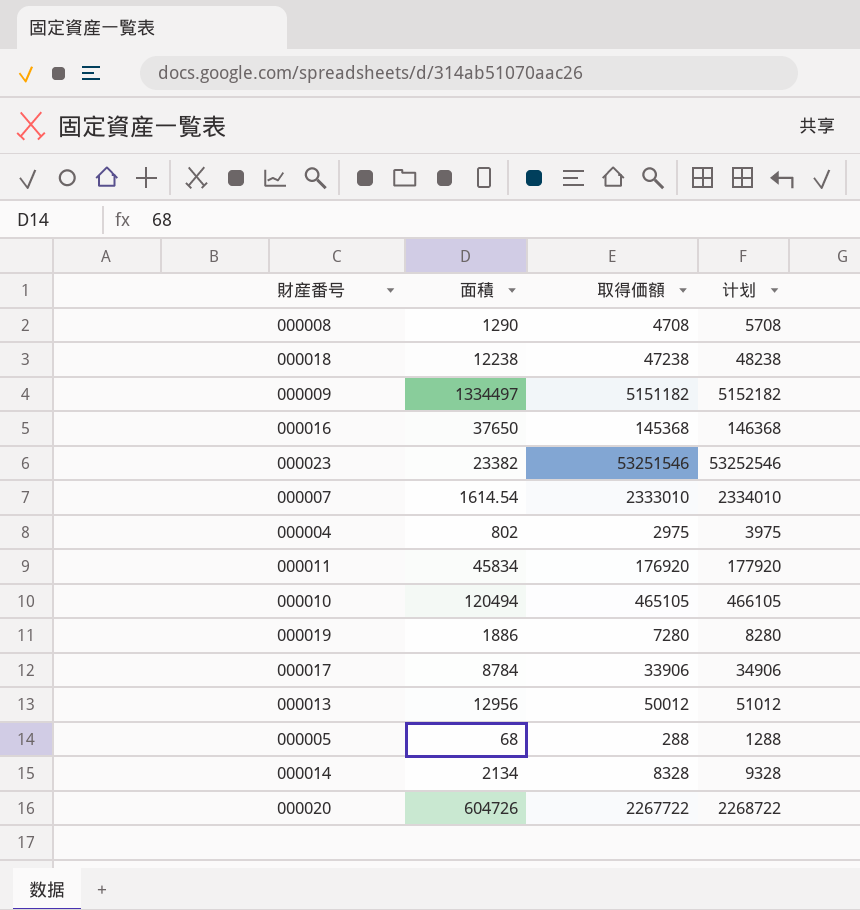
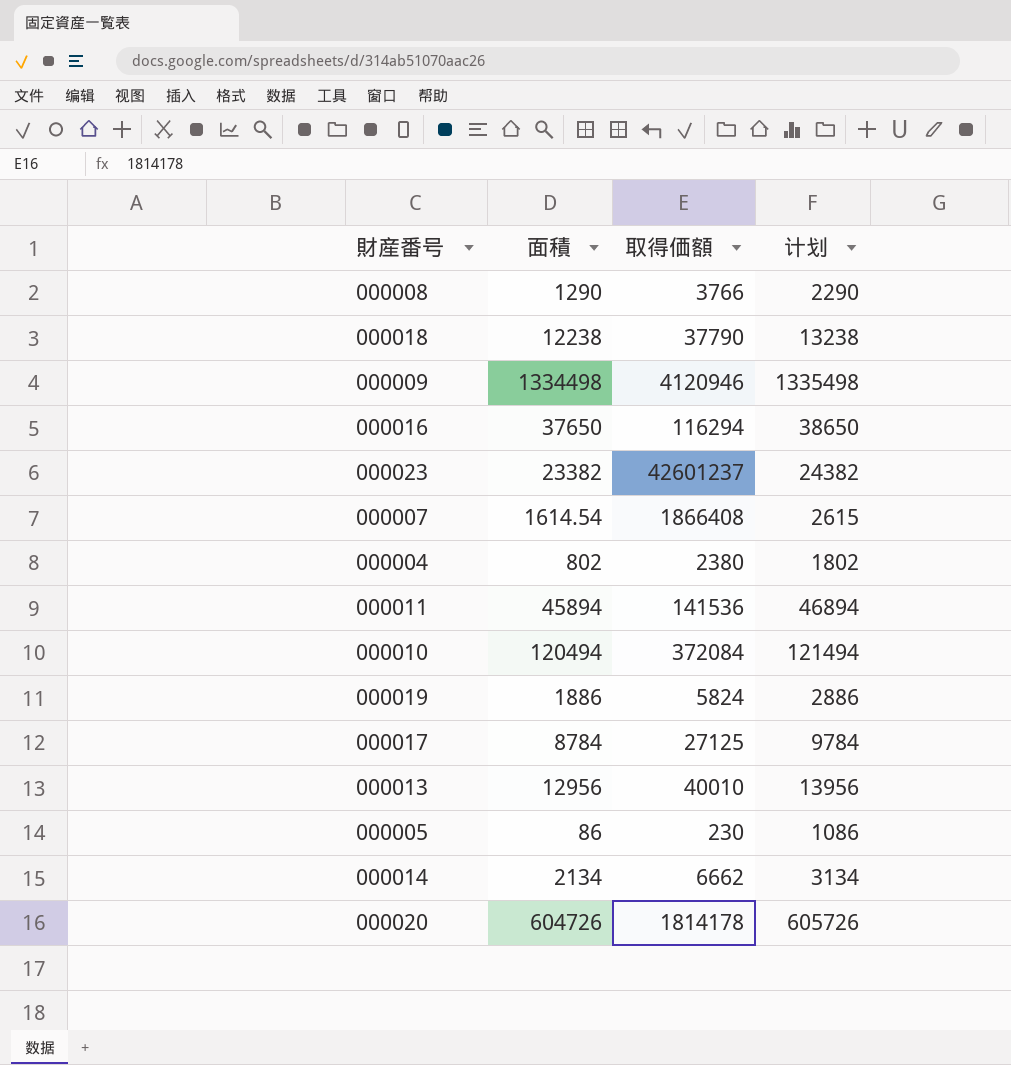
column 计划 | formula: [取得価額] + 1000 -> [面積] + 1000
000008 | 取得価額: 4708 -> 3766
000018 | 取得価額: 47238 -> 37790
000009 | 面積: 1334497 -> 1334498
000009 | 取得価額: 5151182 -> 4120946
000016 | 取得価額: 145368 -> 116294
000023 | 取得価額: 53251546 -> 42601237
000007 | 取得価額: 2333010 -> 1866408
000004 | 取得価額: 2975 -> 2380
000011 | 面積: 45834 -> 45894
000011 | 取得価額: 176920 -> 141536
000010 | 取得価額: 465105 -> 372084
000019 | 取得価額: 7280 -> 5824
000017 | 取得価額: 33906 -> 27125
000013 | 取得価額: 50012 -> 40010
000005 | 面積: 68 -> 86
000005 | 取得価額: 288 -> 230
000014 | 取得価額: 8328 -> 6662
000020 | 取得価額: 2267722 -> 1814178

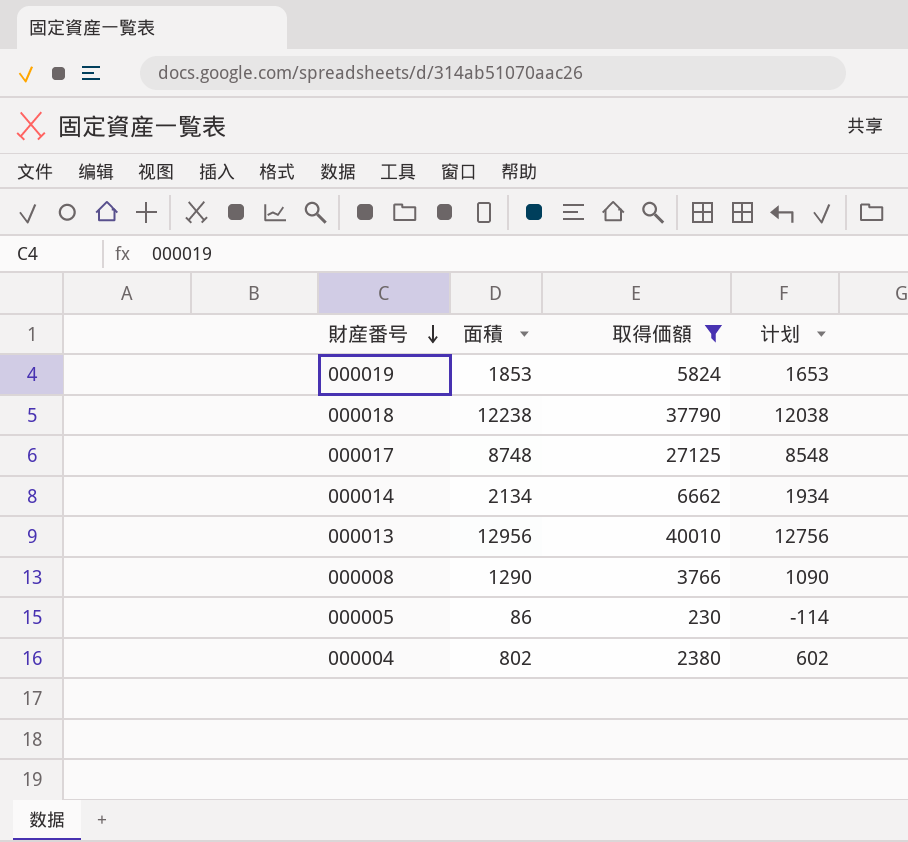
filter: none -> 取得価額 <= 40010
row order: none -> 財産番号 descending
column 计划 | formula: [面積] + 1000 -> [面積] - 200
000019 | 面積: 1886 -> 1853
000017 | 面積: 8784 -> 8748

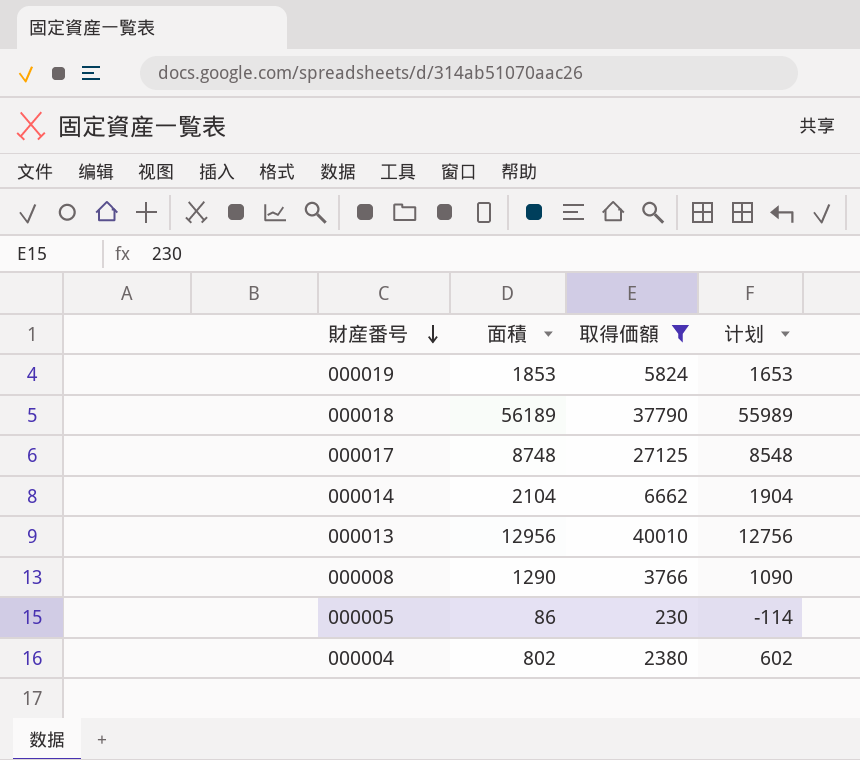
000018 | 面積: 12238 -> 56189
000018 | 计划: 12038 -> 55989
000014 | 面積: 2134 -> 2104
000014 | 计划: 1934 -> 1904

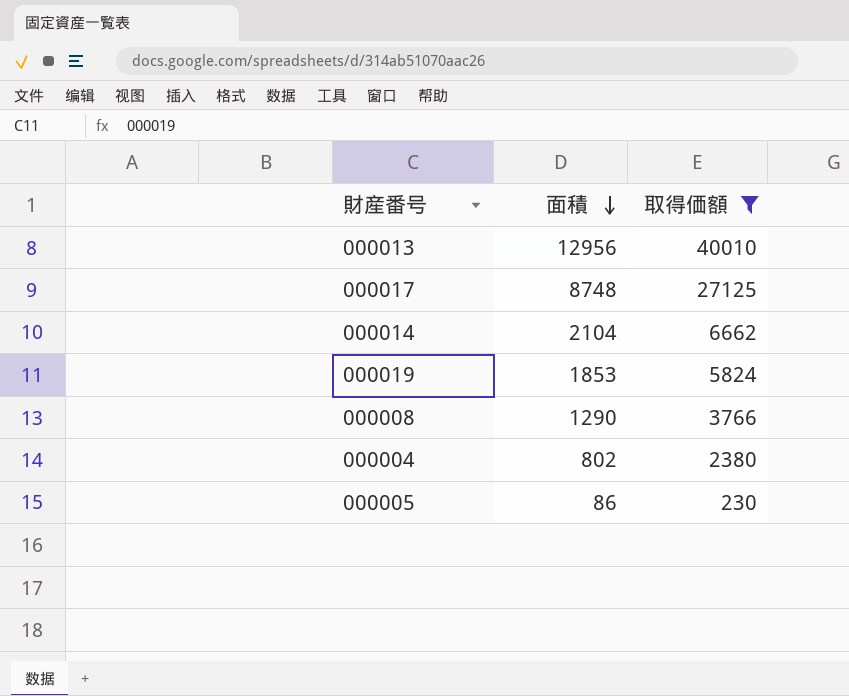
row order: 財産番号 descending -> 面積 descending
column 计划 | formula: [面積] - 200 -> none
row 000018: 56189 | 37790 | 55989 -> none

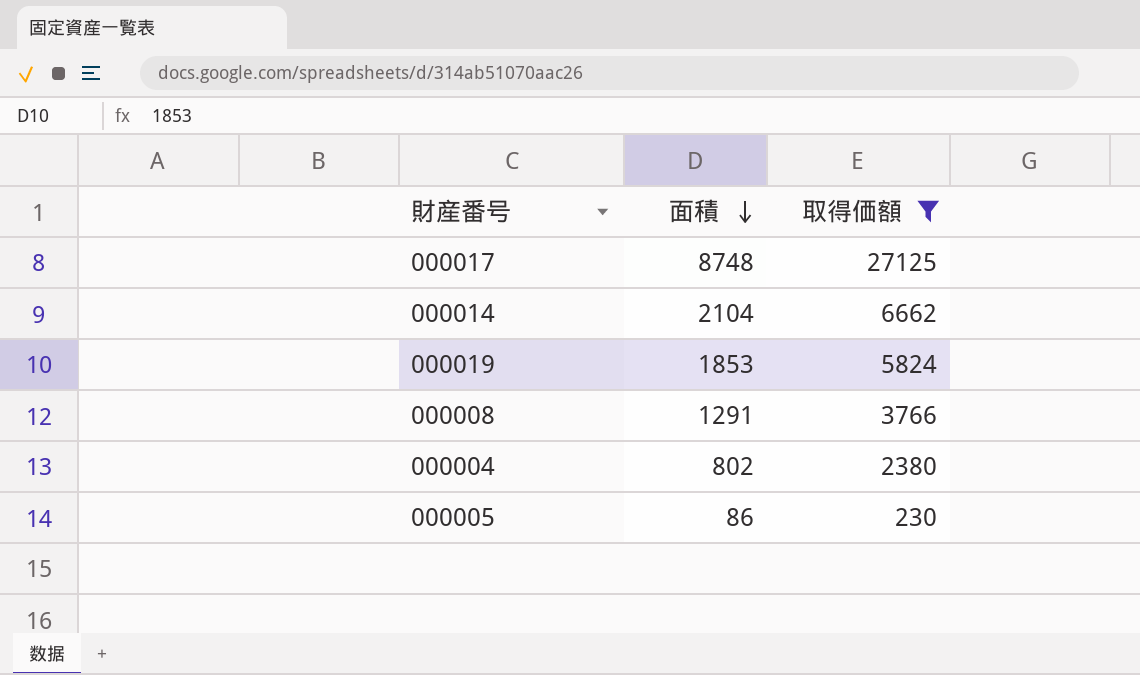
row 000013: 12956 | 40010 -> none
000008 | 面積: 1290 -> 1291

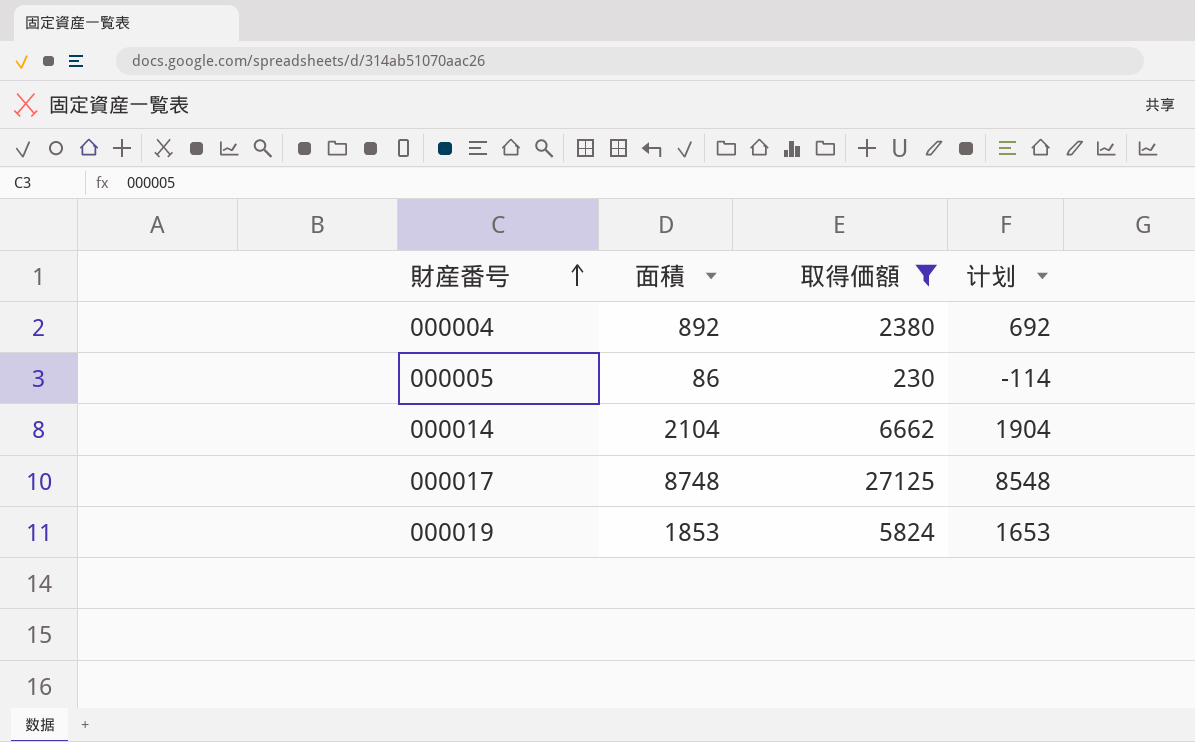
row order: 面積 descending -> 財産番号 ascending
column 计划 | formula: none -> [面積] - 200
row 000008: 1291 | 3766 -> none
000004 | 面積: 802 -> 892

